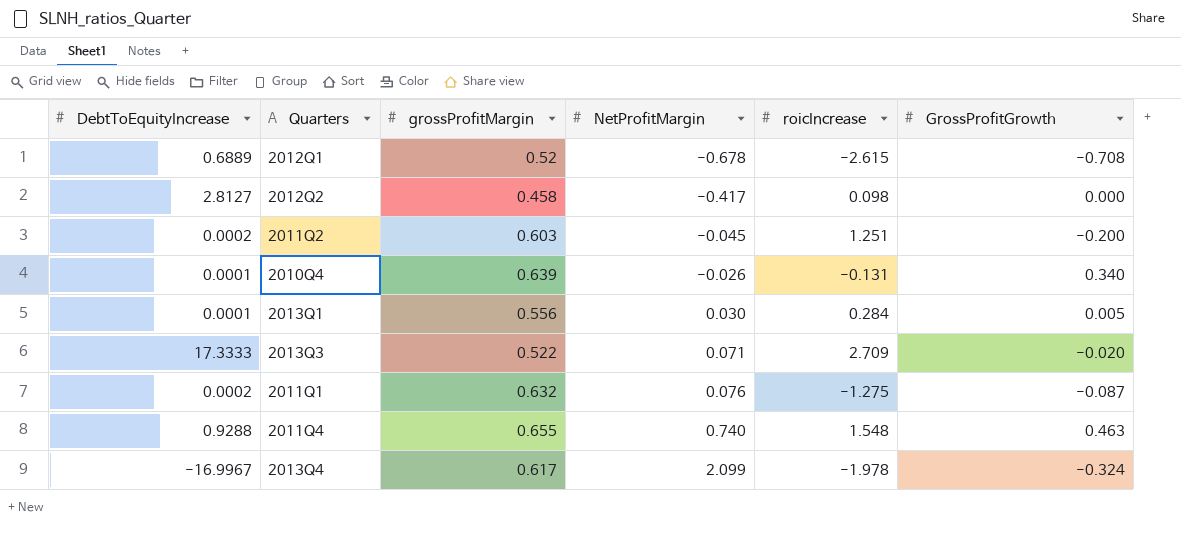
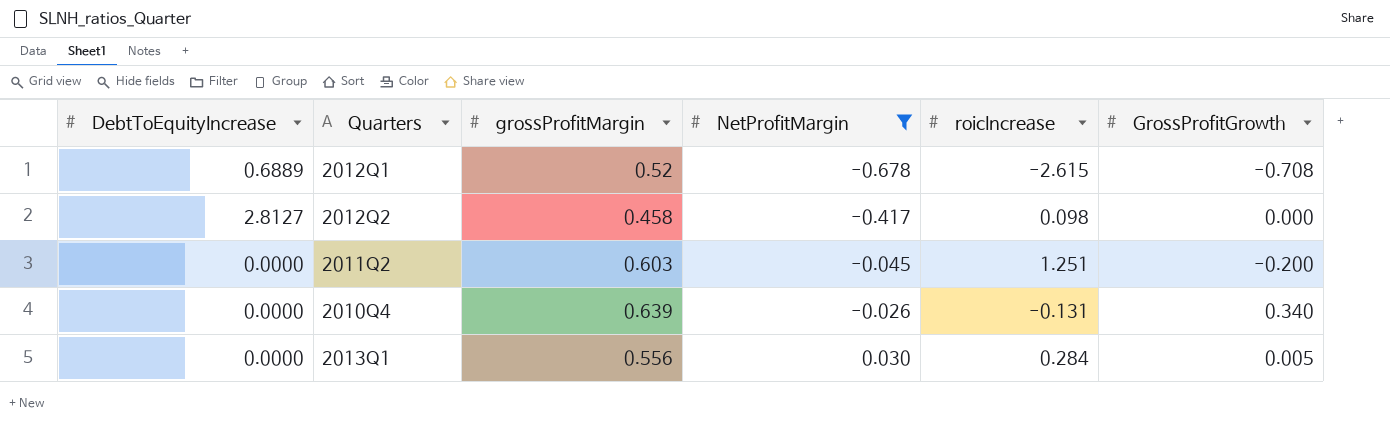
filter: none -> NetProfitMargin <= 0.030
2011Q2 | DebtToEquityIncrease: 0.0002 -> 0.0000
2010Q4 | DebtToEquityIncrease: 0.0001 -> 0.0000
2013Q1 | DebtToEquityIncrease: 0.0001 -> 0.0000

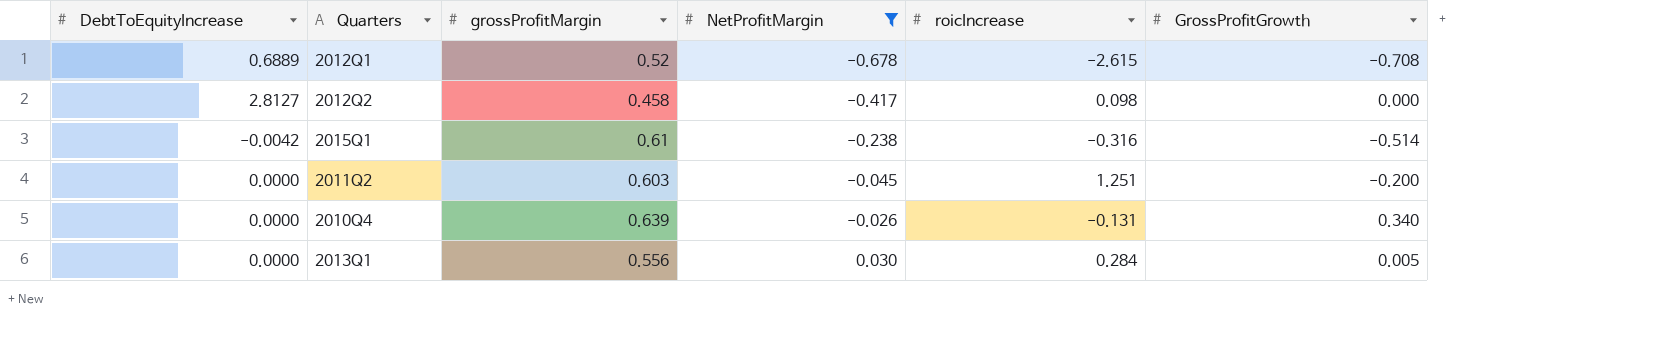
row 2015Q1: none -> -0.0042 | 0.61 | -0.238 | -0.316 | -0.514

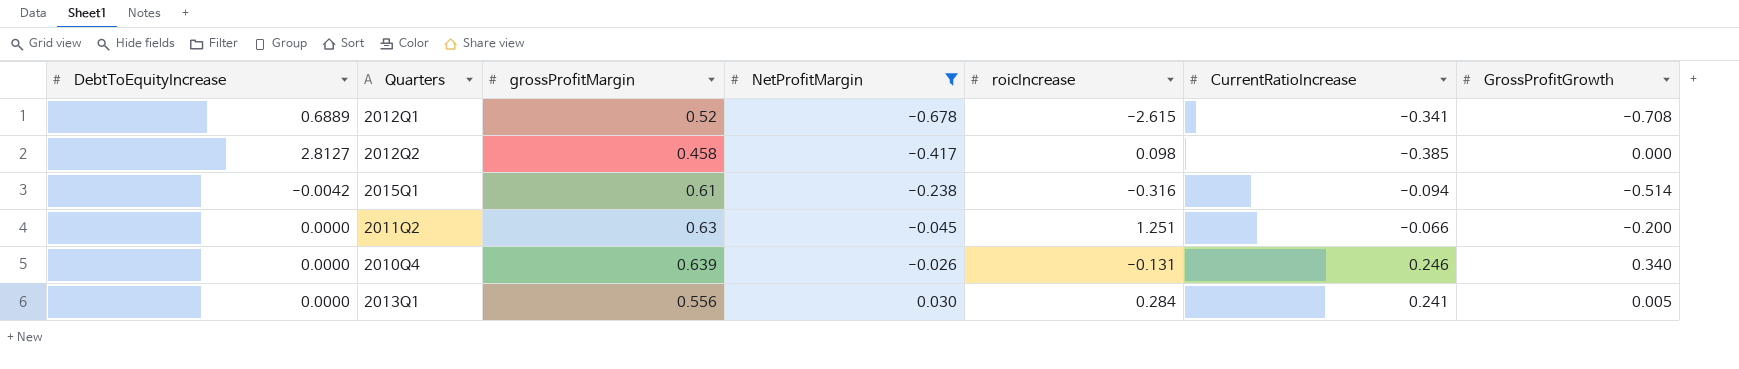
column CurrentRatioIncrease | position: none -> 6
2011Q2 | grossProfitMargin: 0.603 -> 0.63

